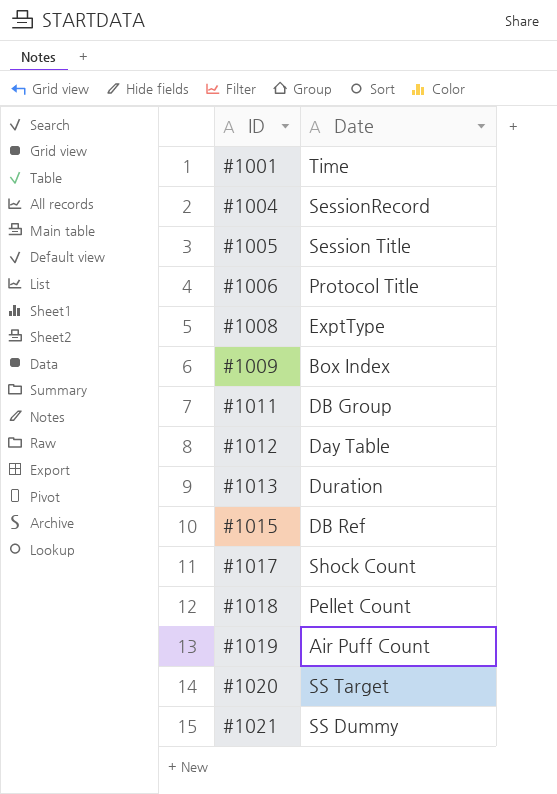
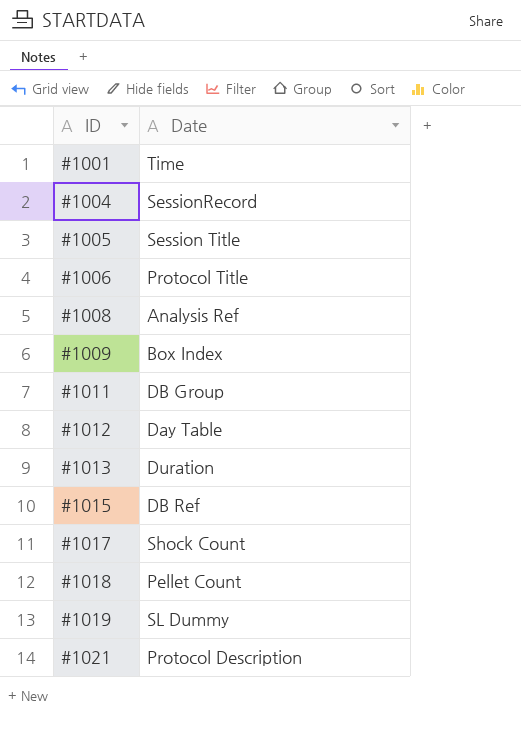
row #1020: SS Target -> none
#1008 | Date: ExptType -> Analysis Ref
#1019 | Date: Air Puff Count -> SL Dummy
#1021 | Date: SS Dummy -> Protocol Description

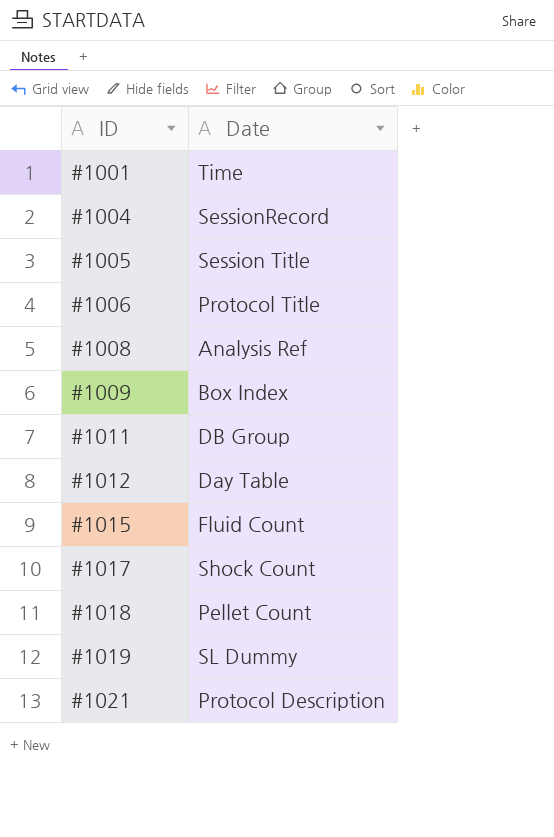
row #1013: Duration -> none
#1015 | Date: DB Ref -> Fluid Count

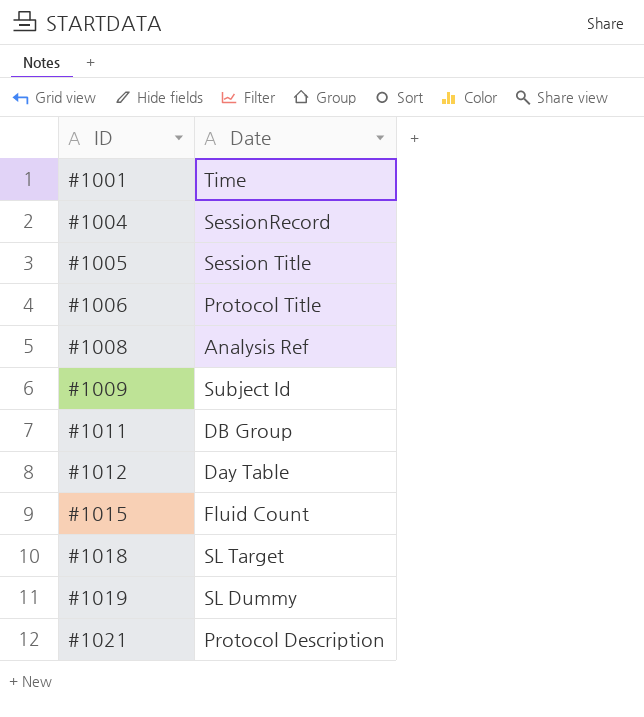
row #1017: Shock Count -> none
#1009 | Date: Box Index -> Subject Id
#1018 | Date: Pellet Count -> SL Target

